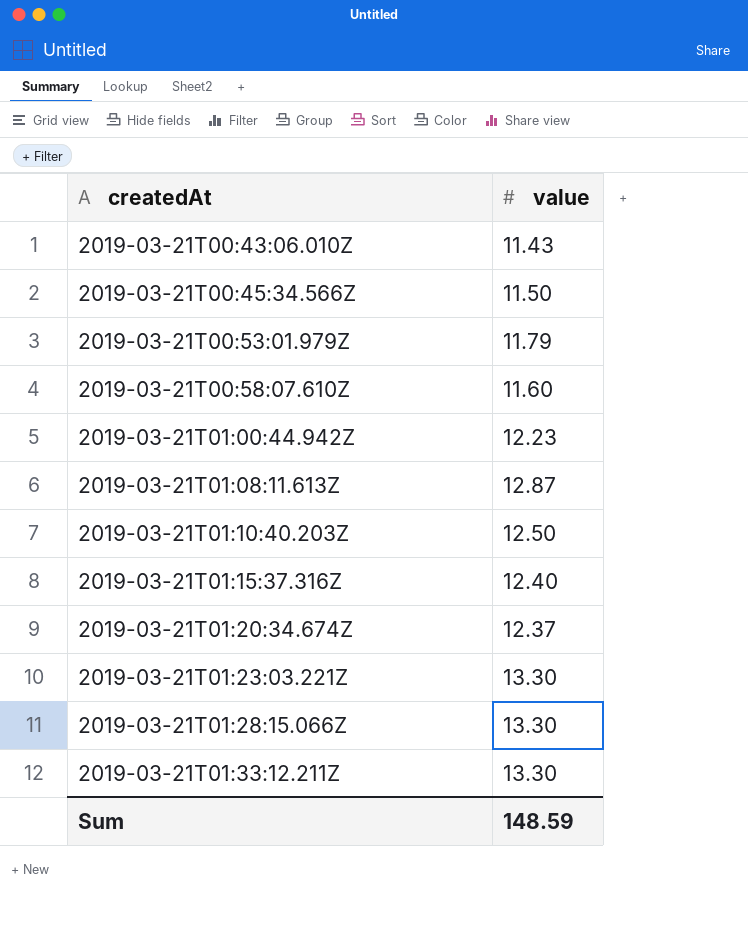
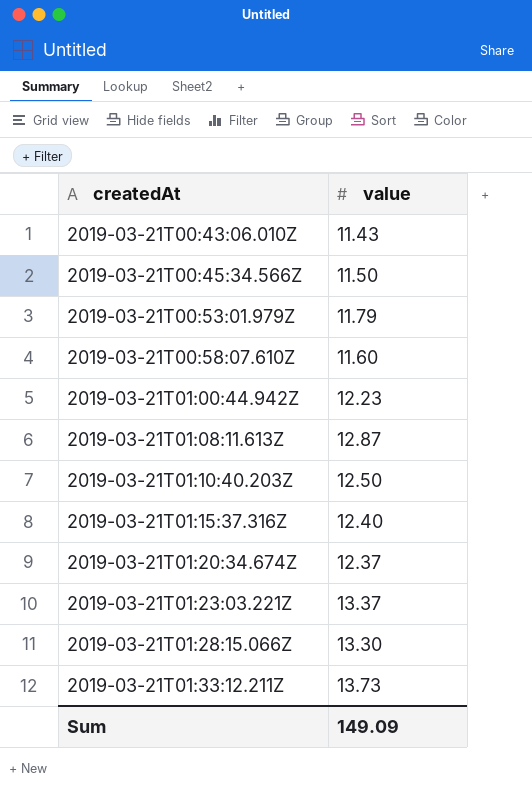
2019-03-21T01:23:03.221Z | value: 13.30 -> 13.37
2019-03-21T01:33:12.211Z | value: 13.30 -> 13.73
Sum | value: 148.59 -> 149.09

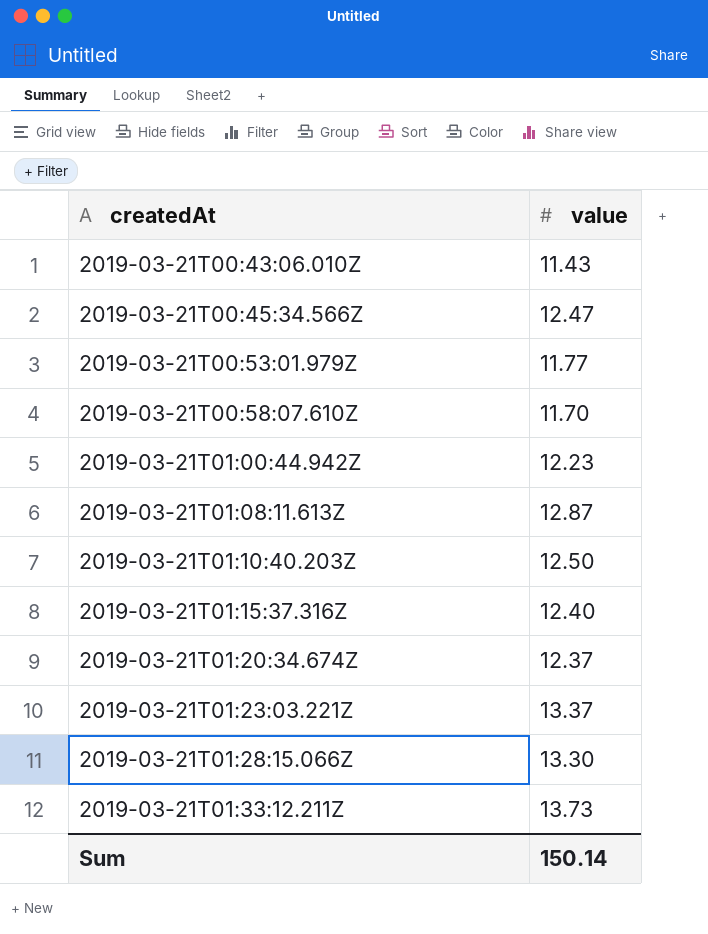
2019-03-21T00:45:34.566Z | value: 11.50 -> 12.47
2019-03-21T00:53:01.979Z | value: 11.79 -> 11.77
2019-03-21T00:58:07.610Z | value: 11.60 -> 11.70
Sum | value: 149.09 -> 150.14

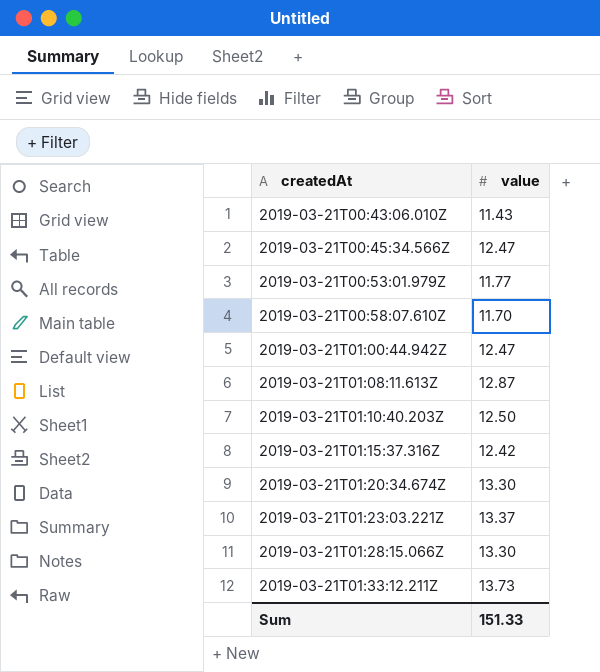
2019-03-21T01:00:44.942Z | value: 12.23 -> 12.47
2019-03-21T01:15:37.316Z | value: 12.40 -> 12.42
2019-03-21T01:20:34.674Z | value: 12.37 -> 13.30
Sum | value: 150.14 -> 151.33

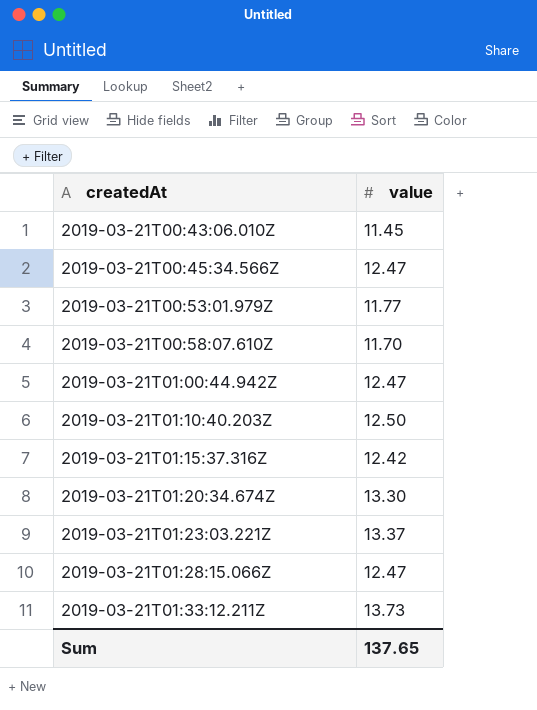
row 2019-03-21T01:08:11.613Z: 12.87 -> none
2019-03-21T00:43:06.010Z | value: 11.43 -> 11.45
2019-03-21T01:28:15.066Z | value: 13.30 -> 12.47
Sum | value: 151.33 -> 137.65

